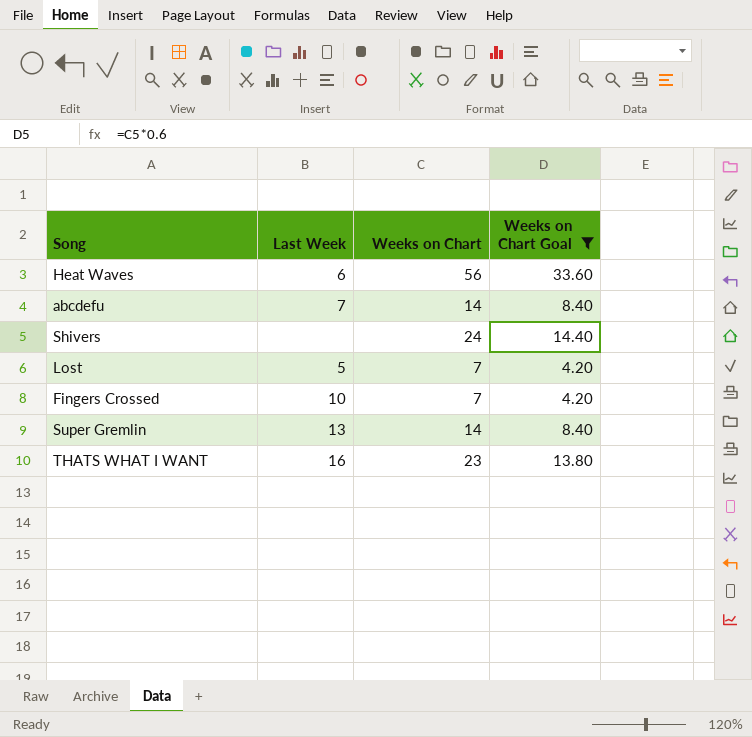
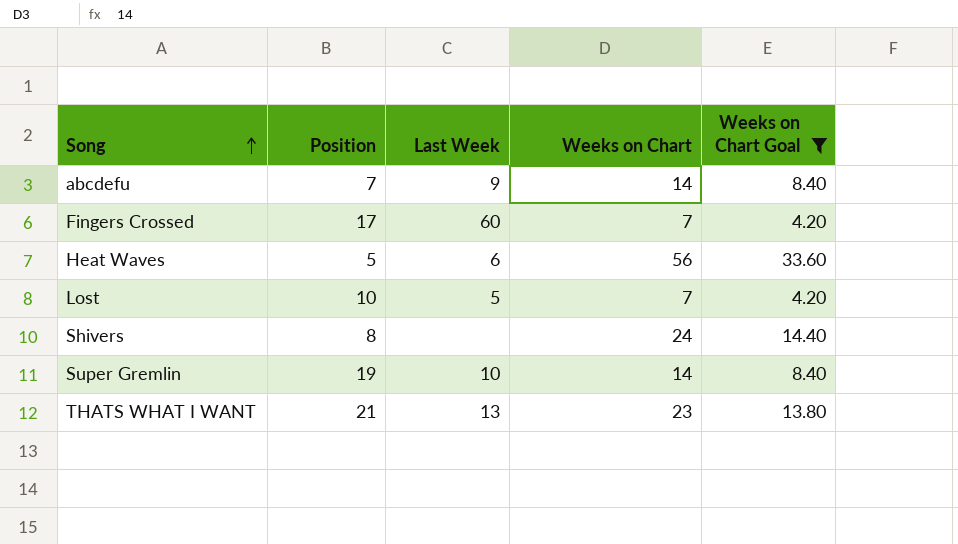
row order: none -> Song ascending
column Position | position: none -> 2
abcdefu | Last Week: 7 -> 9
Fingers Crossed | Last Week: 10 -> 60
Super Gremlin | Last Week: 13 -> 10
THATS WHAT I WANT | Last Week: 16 -> 13

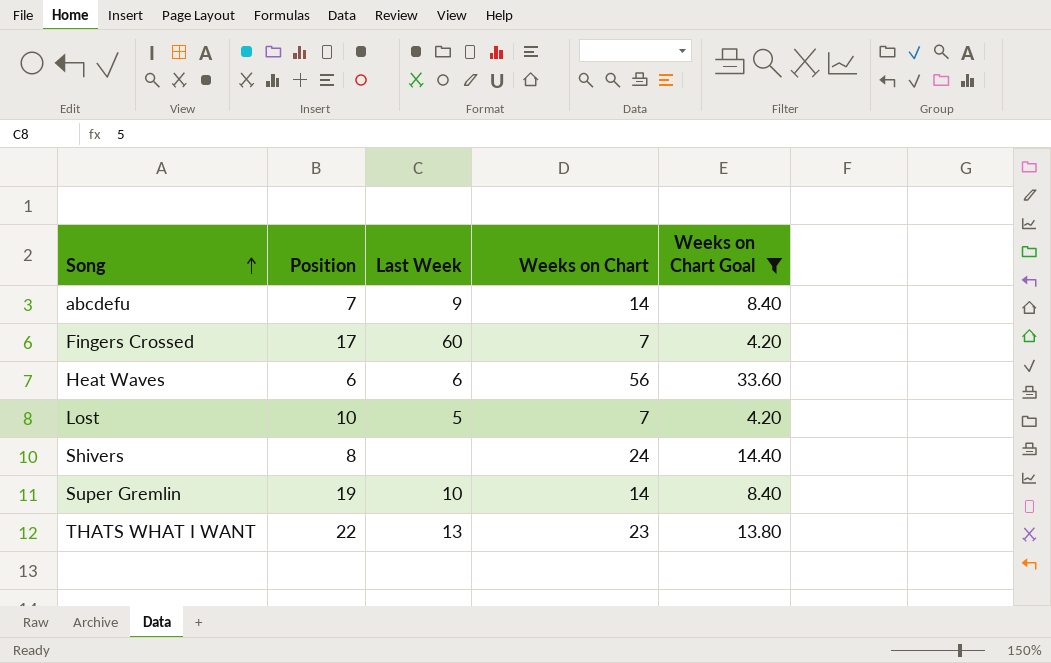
Heat Waves | Position: 5 -> 6
THATS WHAT I WANT | Position: 21 -> 22

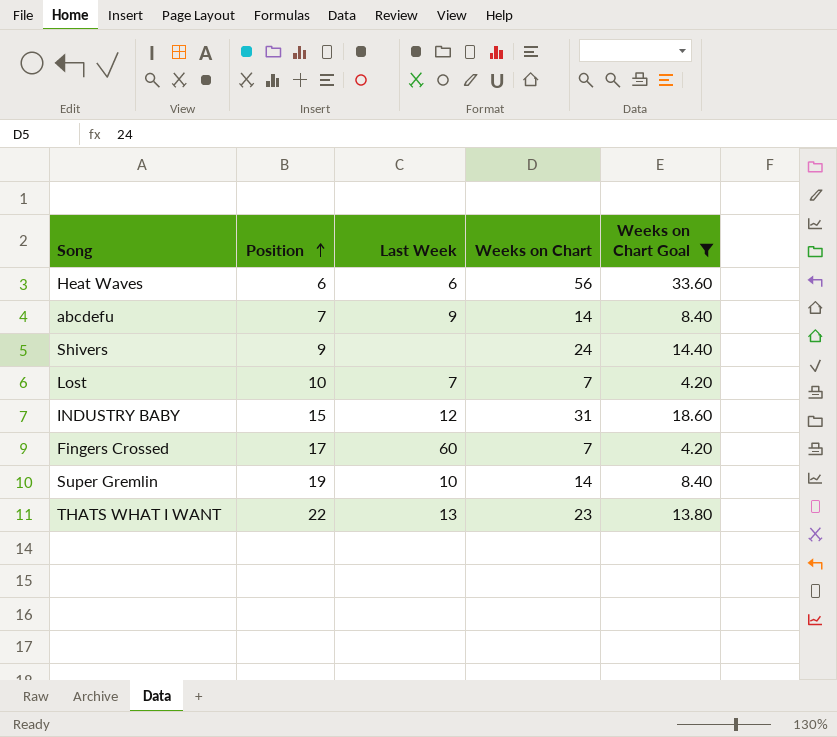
row order: Song ascending -> Position ascending
Shivers | Position: 8 -> 9
Lost | Last Week: 5 -> 7
row INDUSTRY BABY: none -> 15 | 12 | 31 | 18.60

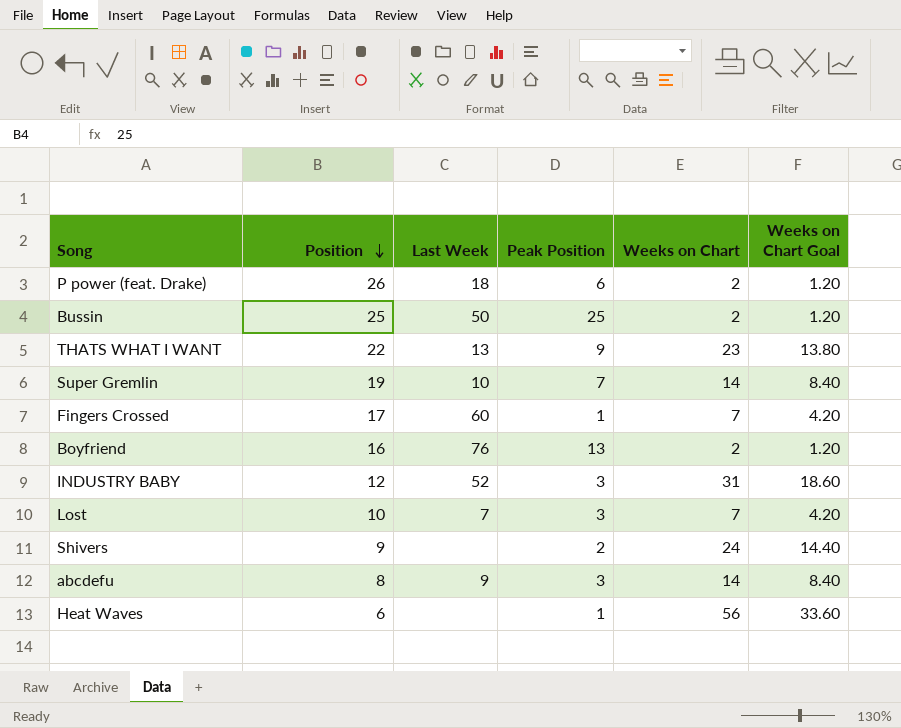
filter: Weeks on Chart Goal != 1.20 -> none
row order: Position ascending -> Position descending
column Peak Position | position: none -> 4
INDUSTRY BABY | Position: 15 -> 12
INDUSTRY BABY | Last Week: 12 -> 52
abcdefu | Position: 7 -> 8
Heat Waves | Last Week: 6 -> none

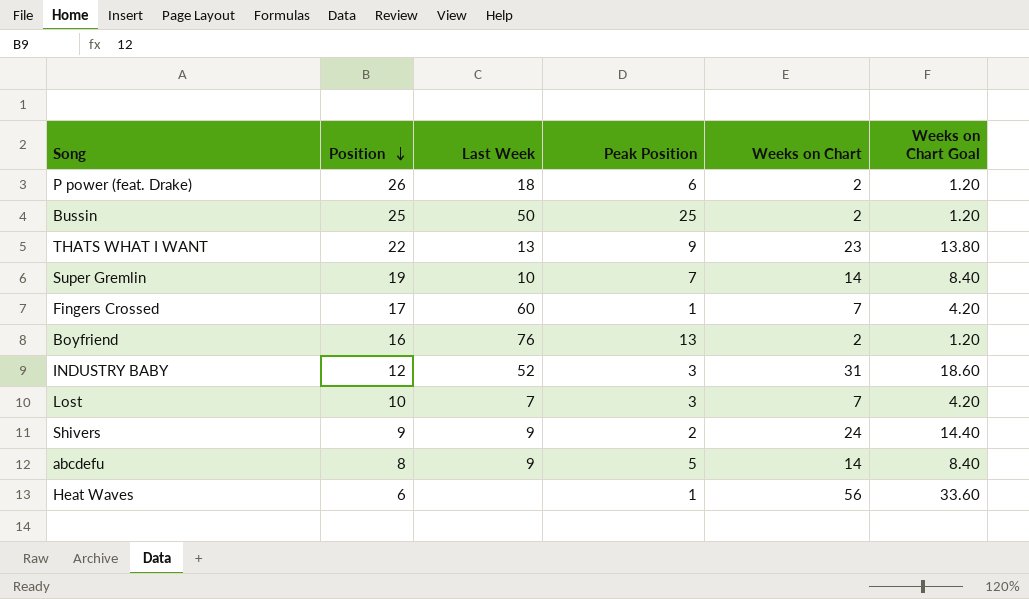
Shivers | Last Week: none -> 9
abcdefu | Peak Position: 3 -> 5

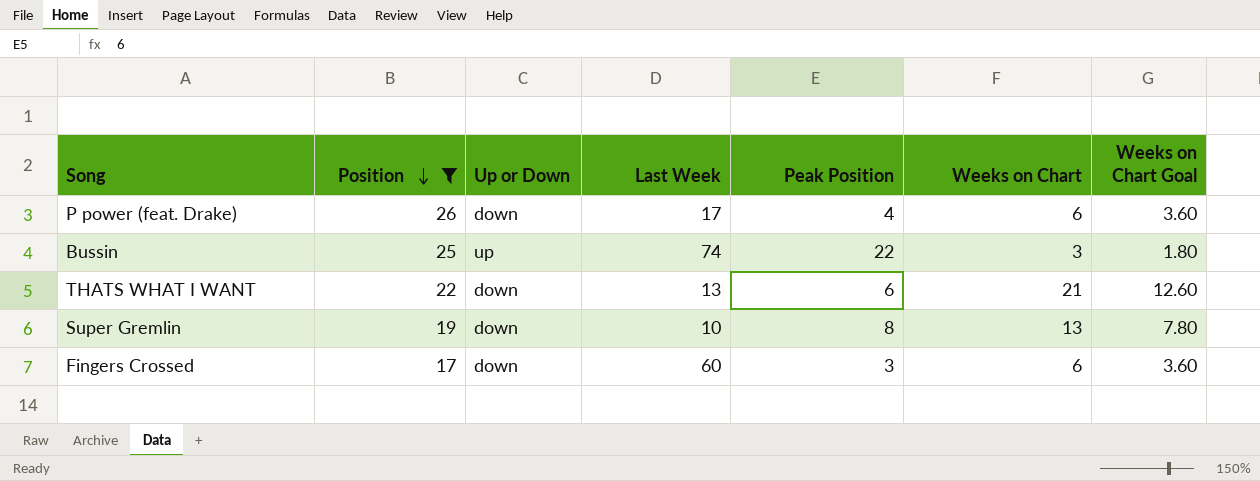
filter: none -> Position >= 17
column Up or Down | position: none -> 3
P power (feat. Drake) | Last Week: 18 -> 17
P power (feat. Drake) | Peak Position: 6 -> 4
P power (feat. Drake) | Weeks on Chart: 2 -> 6
P power (feat. Drake) | Weeks on Chart Goal: 1.20 -> 3.60
Bussin | Last Week: 50 -> 74
Bussin | Peak Position: 25 -> 22
Bussin | Weeks on Chart: 2 -> 3
Bussin | Weeks on Chart Goal: 1.20 -> 1.80
THATS WHAT I WANT | Peak Position: 9 -> 6
THATS WHAT I WANT | Weeks on Chart: 23 -> 21
THATS WHAT I WANT | Weeks on Chart Goal: 13.80 -> 12.60
Super Gremlin | Peak Position: 7 -> 8
Super Gremlin | Weeks on Chart: 14 -> 13
Super Gremlin | Weeks on Chart Goal: 8.40 -> 7.80
Fingers Crossed | Peak Position: 1 -> 3
Fingers Crossed | Weeks on Chart: 7 -> 6
Fingers Crossed | Weeks on Chart Goal: 4.20 -> 3.60

